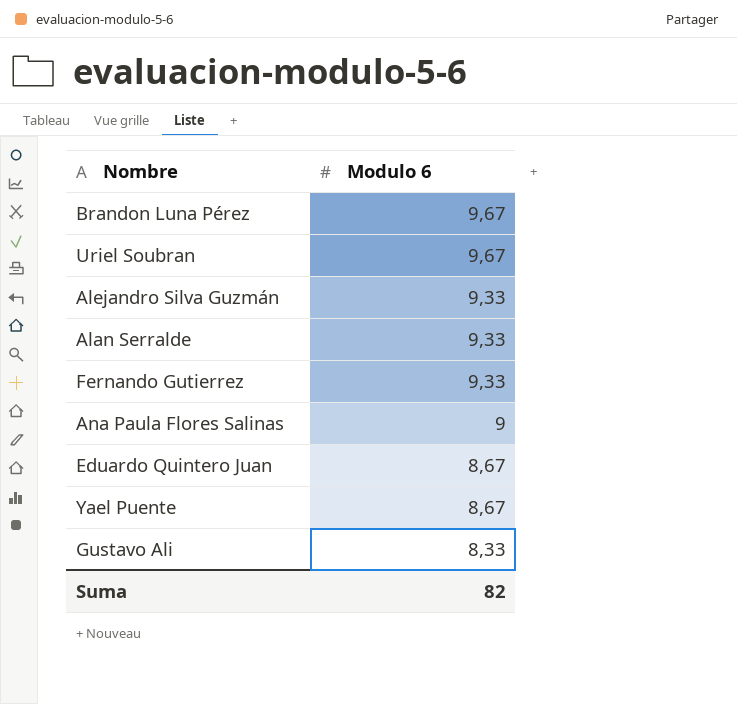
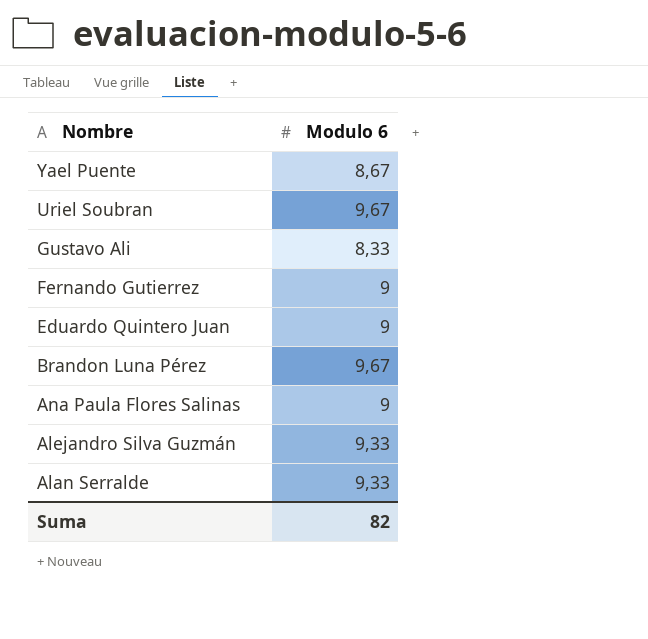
row order: Modulo 6 descending -> Nombre descending
Fernando Gutierrez | Modulo 6: 9,33 -> 9
Eduardo Quintero Juan | Modulo 6: 8,67 -> 9

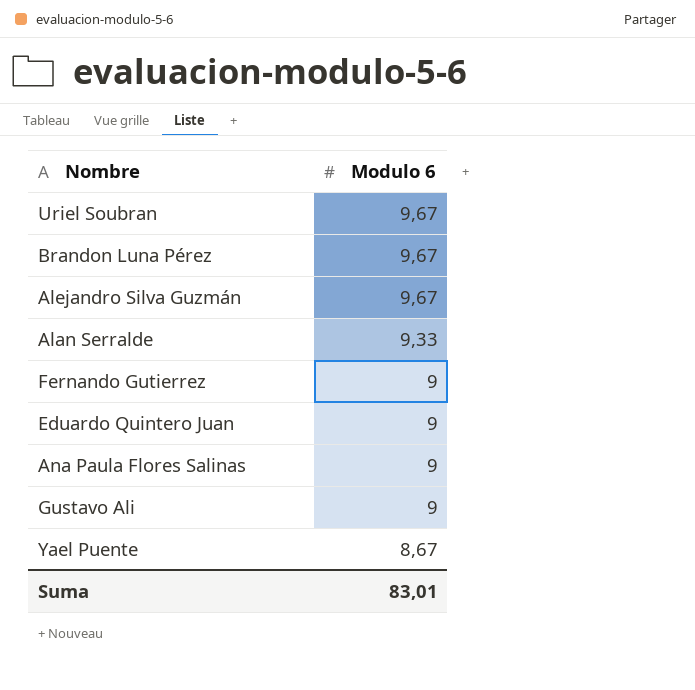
row order: Nombre descending -> Modulo 6 descending
Alejandro Silva Guzmán | Modulo 6: 9,33 -> 9,67
Gustavo Ali | Modulo 6: 8,33 -> 9
Suma | Modulo 6: 82 -> 83,01

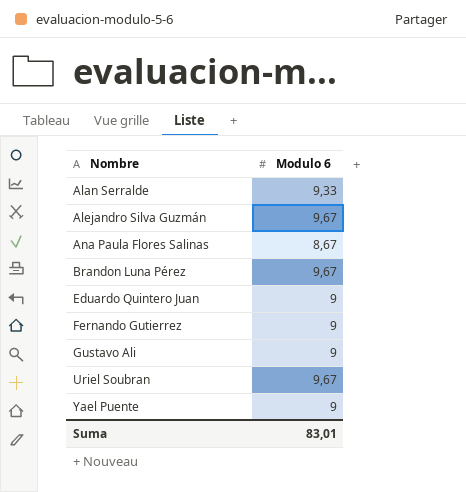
row order: Modulo 6 descending -> Nombre ascending
Ana Paula Flores Salinas | Modulo 6: 9 -> 8,67
Yael Puente | Modulo 6: 8,67 -> 9

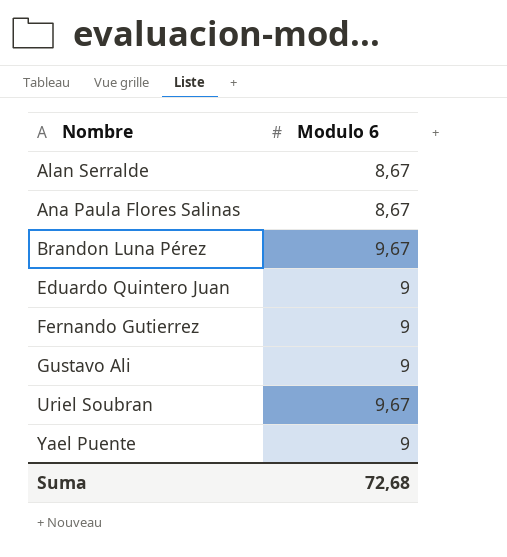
row Alejandro Silva Guzmán: 9,67 -> none
Alan Serralde | Modulo 6: 9,33 -> 8,67
Suma | Modulo 6: 83,01 -> 72,68

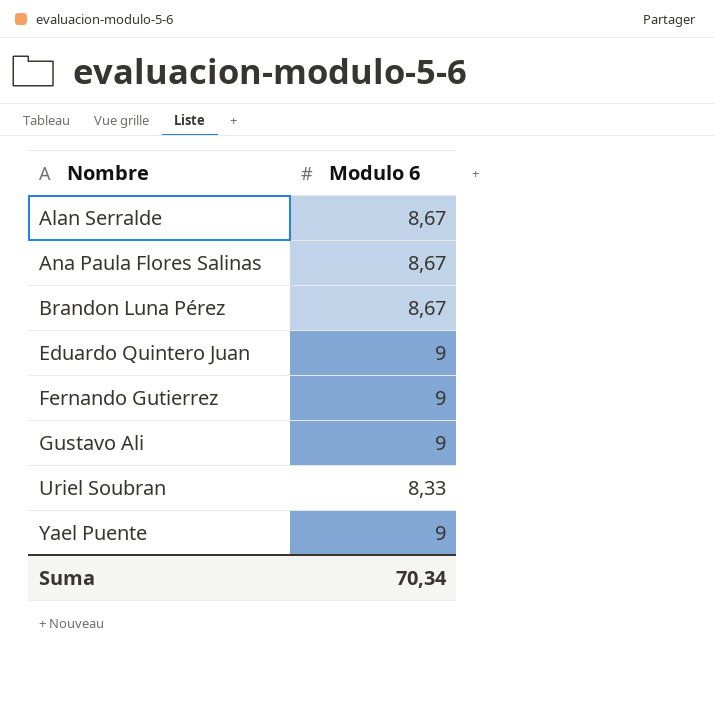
Brandon Luna Pérez | Modulo 6: 9,67 -> 8,67
Uriel Soubran | Modulo 6: 9,67 -> 8,33
Suma | Modulo 6: 72,68 -> 70,34

